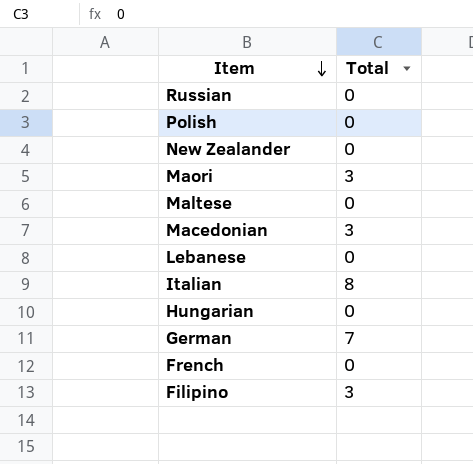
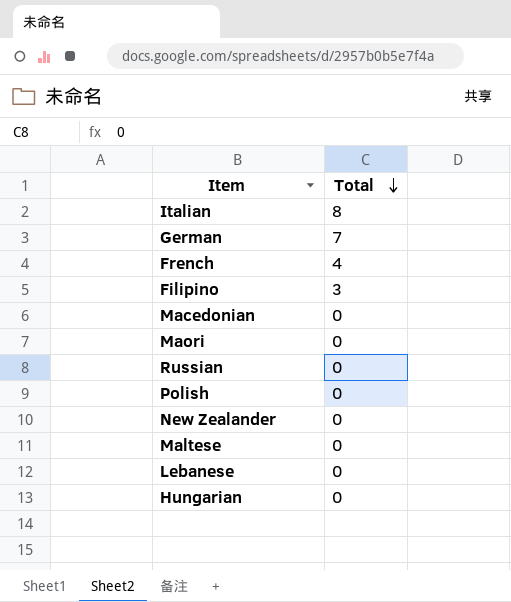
row order: Item descending -> Total descending
French | Total: 0 -> 4
Macedonian | Total: 3 -> 0
Maori | Total: 3 -> 0

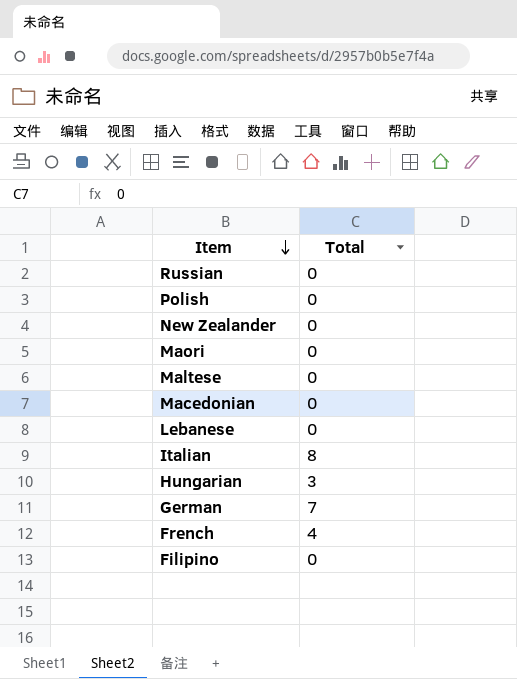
row order: Total descending -> Item descending
Hungarian | Total: 0 -> 3
Filipino | Total: 3 -> 0

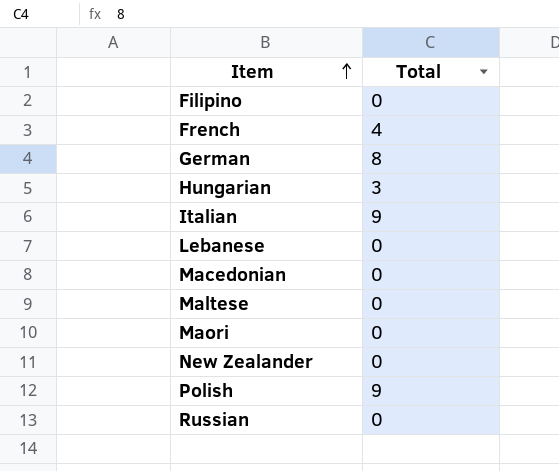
row order: Item descending -> Item ascending
German | Total: 7 -> 8
Italian | Total: 8 -> 9
Polish | Total: 0 -> 9

